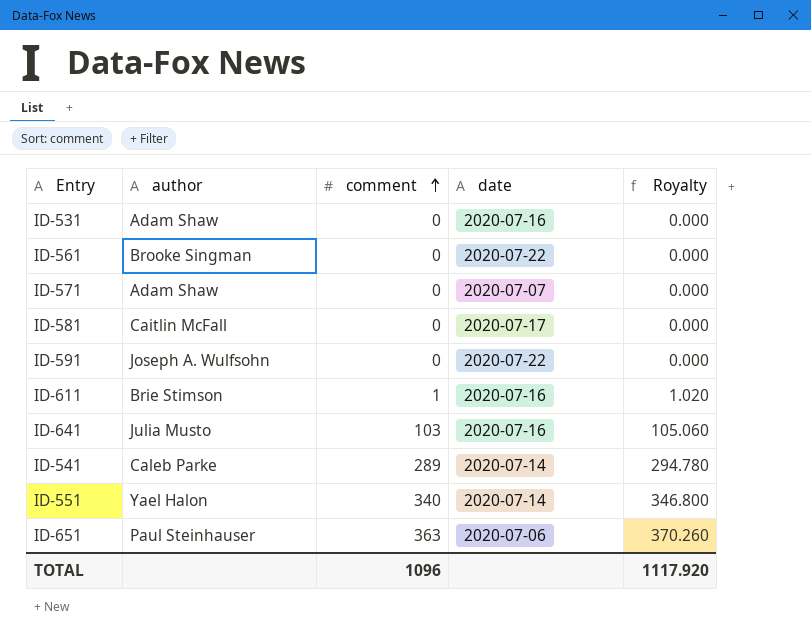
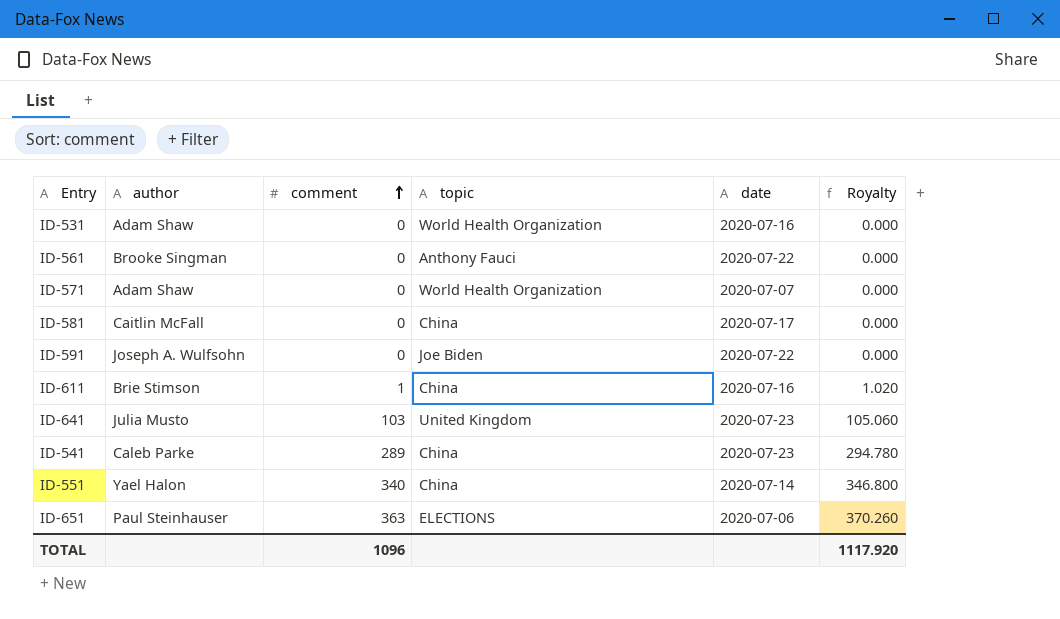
column topic | position: none -> 4
ID-641 | date: 2020-07-16 -> 2020-07-23
ID-541 | date: 2020-07-14 -> 2020-07-23

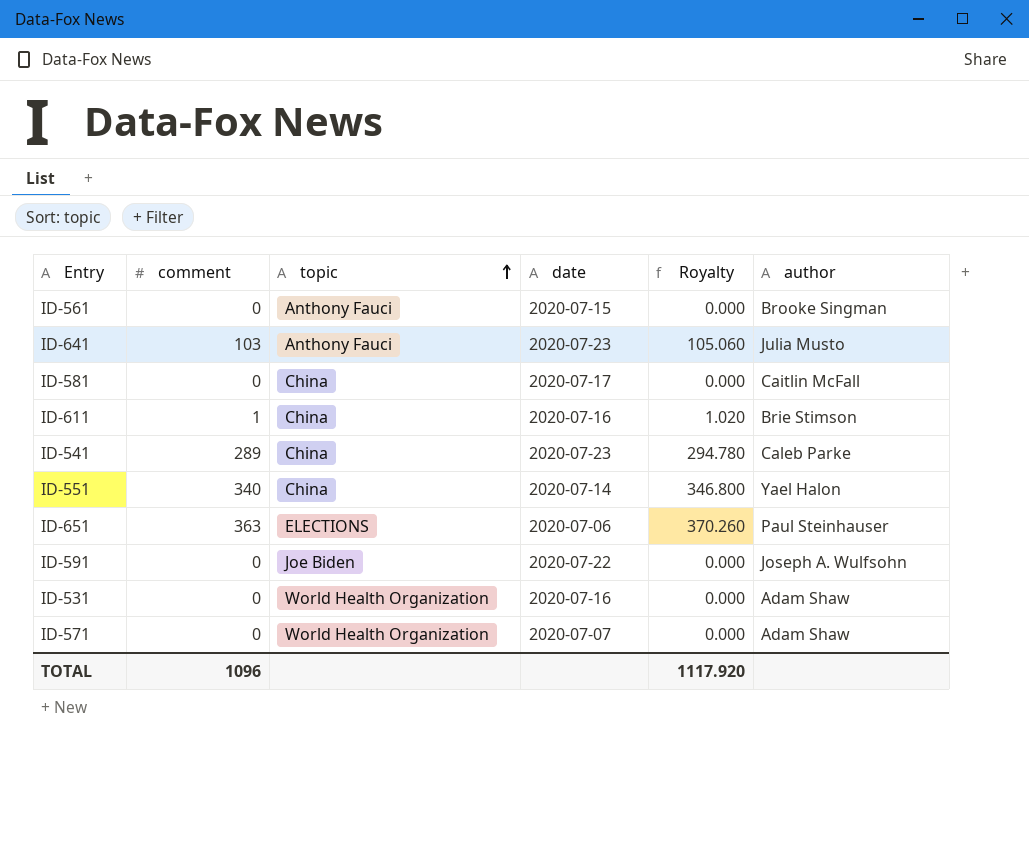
row order: comment ascending -> topic ascending
column author | position: 2 -> 6
ID-561 | date: 2020-07-22 -> 2020-07-15
ID-641 | topic: United Kingdom -> Anthony Fauci

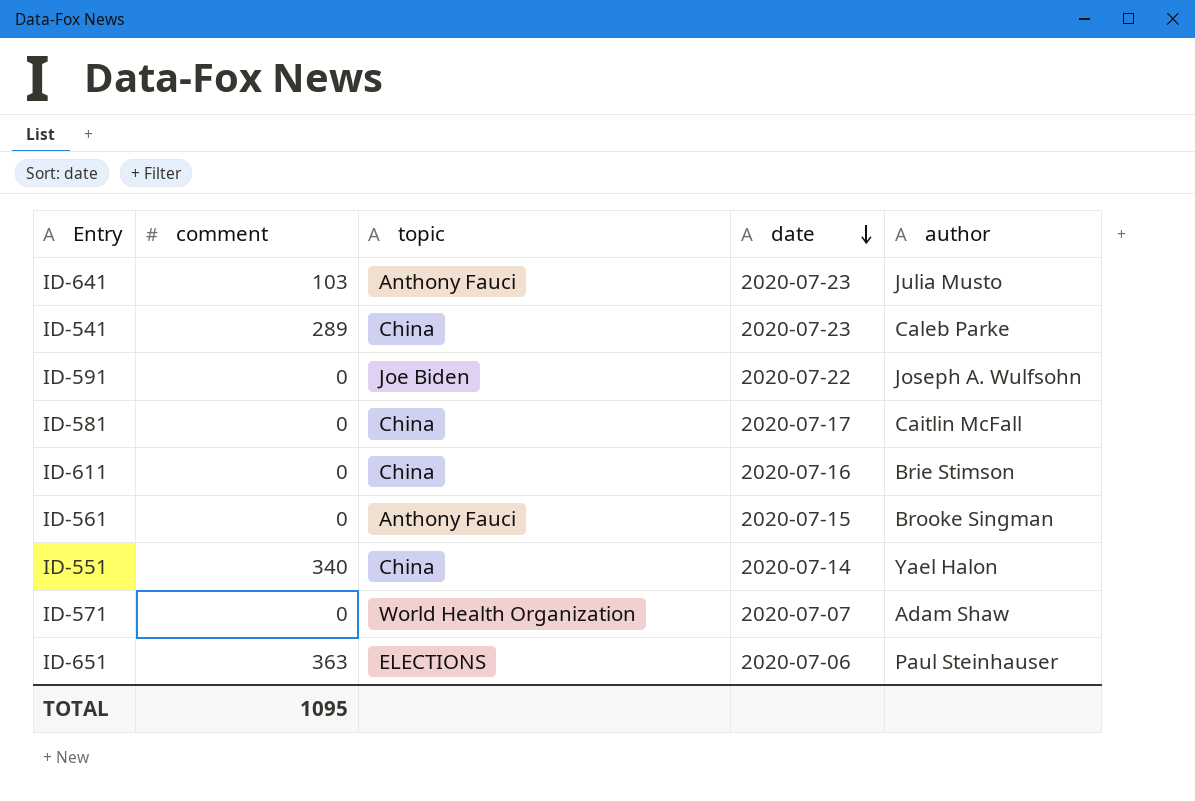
row order: topic ascending -> date descending
column Royalty | formula: [comment] * 1.02 -> none
row ID-531: 0 | World Health Organization | 2020-07-16 | 0.000 | Adam Shaw -> none
ID-611 | comment: 1 -> 0
TOTAL | comment: 1096 -> 1095

